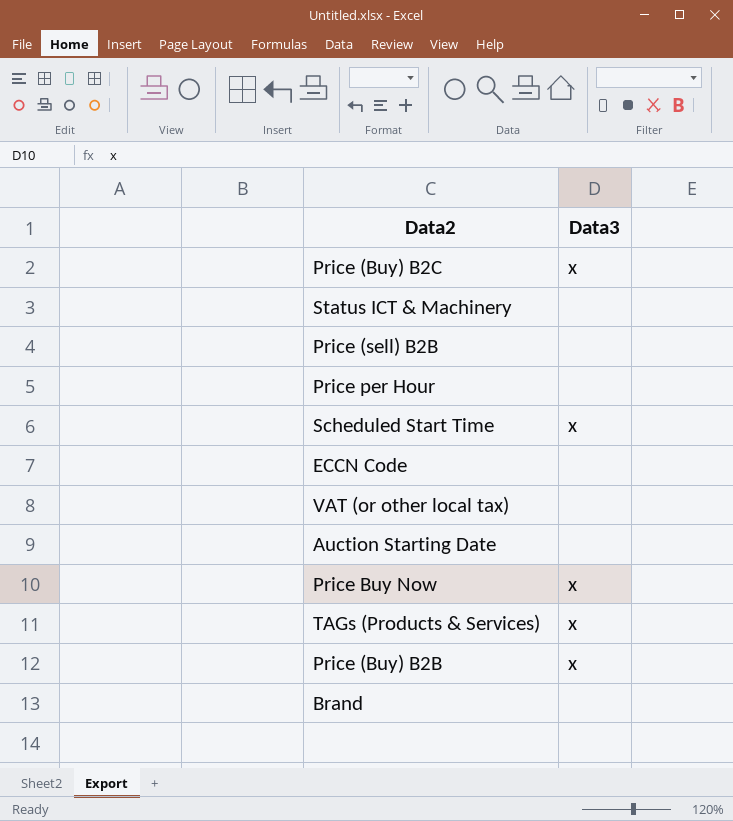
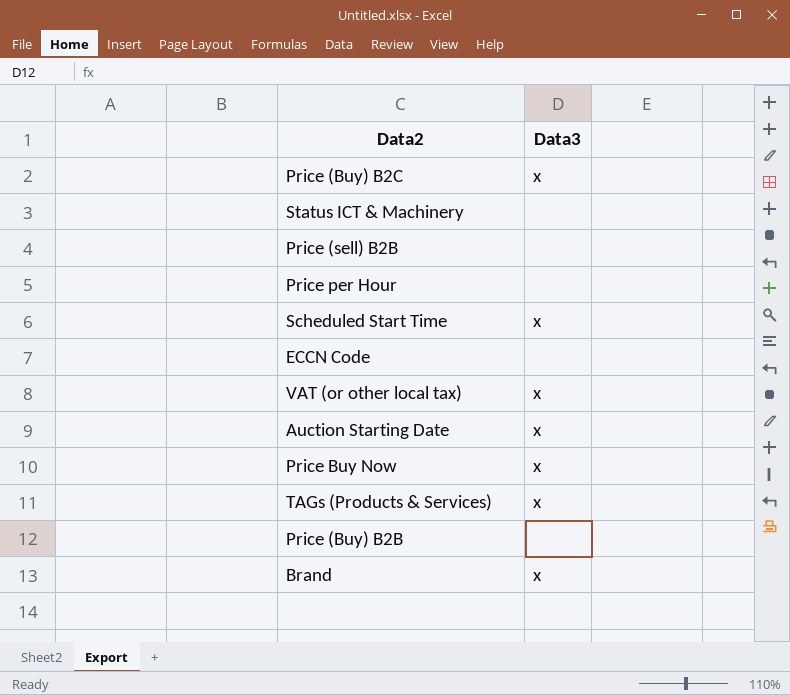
VAT (or other local tax) | Data3: none -> x
Auction Starting Date | Data3: none -> x
Price (Buy) B2B | Data3: x -> none
Brand | Data3: none -> x

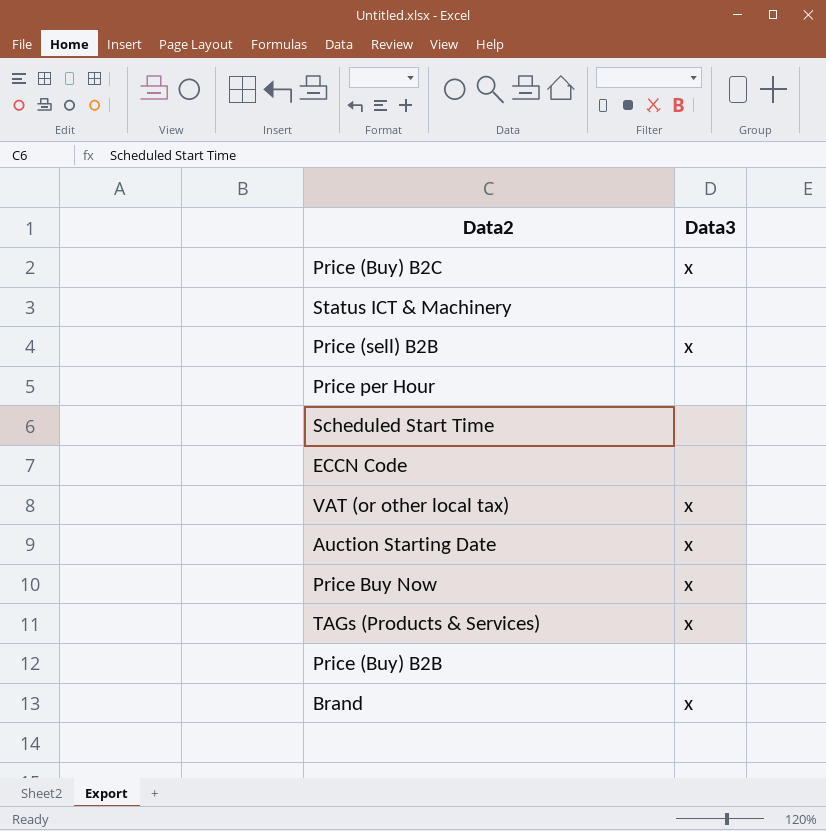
Price (sell) B2B | Data3: none -> x
Scheduled Start Time | Data3: x -> none

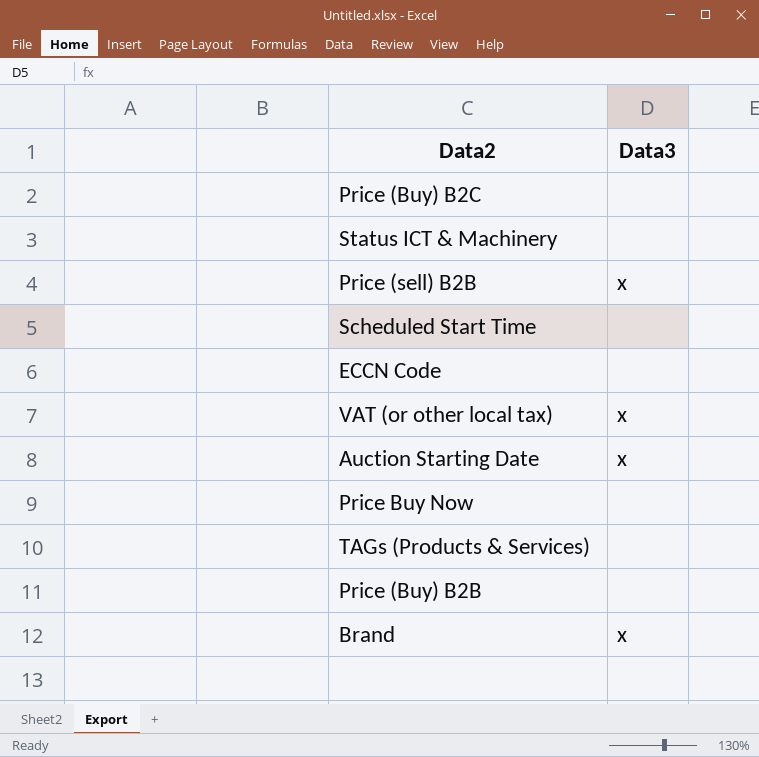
row Price per Hour: none -> none
Price (Buy) B2C | Data3: x -> none
Price Buy Now | Data3: x -> none
TAGs (Products & Services) | Data3: x -> none

